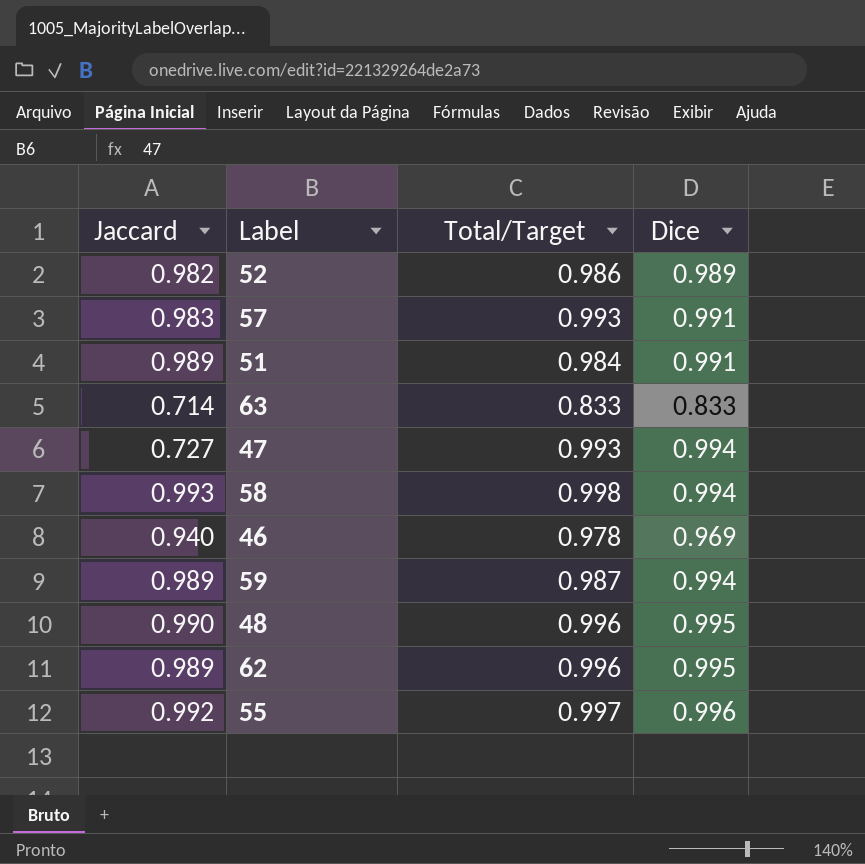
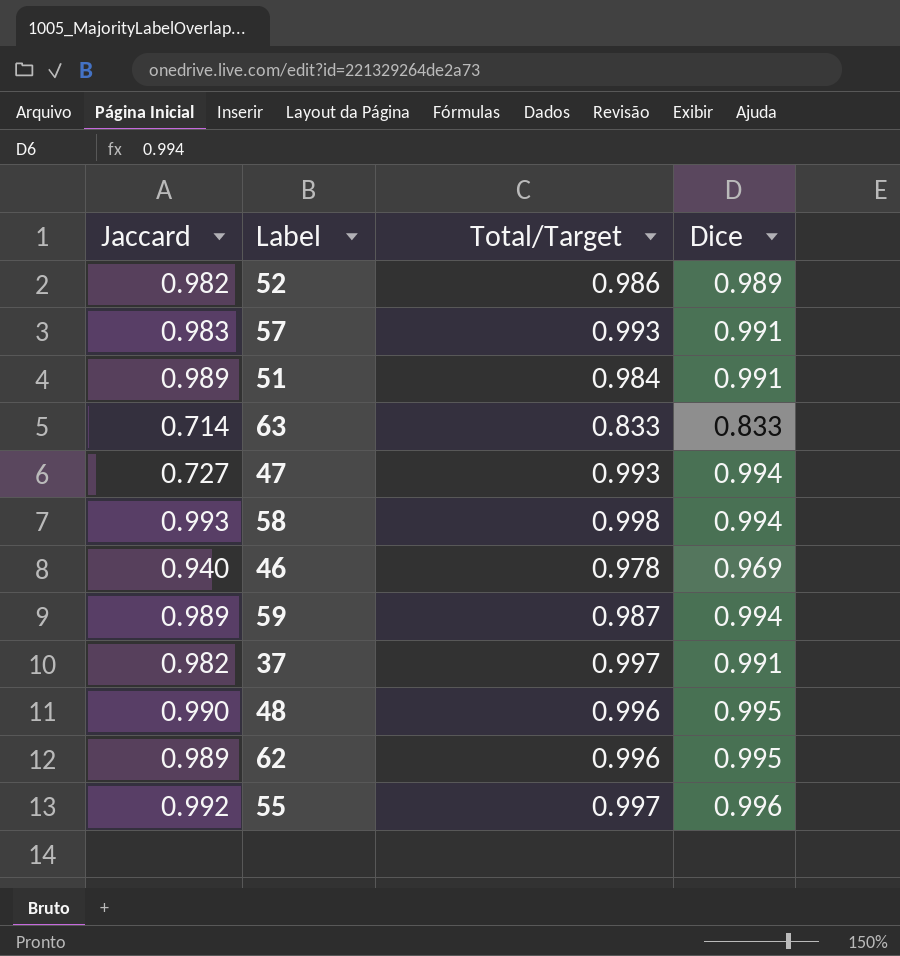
row 37: none -> 0.982 | 0.997 | 0.991

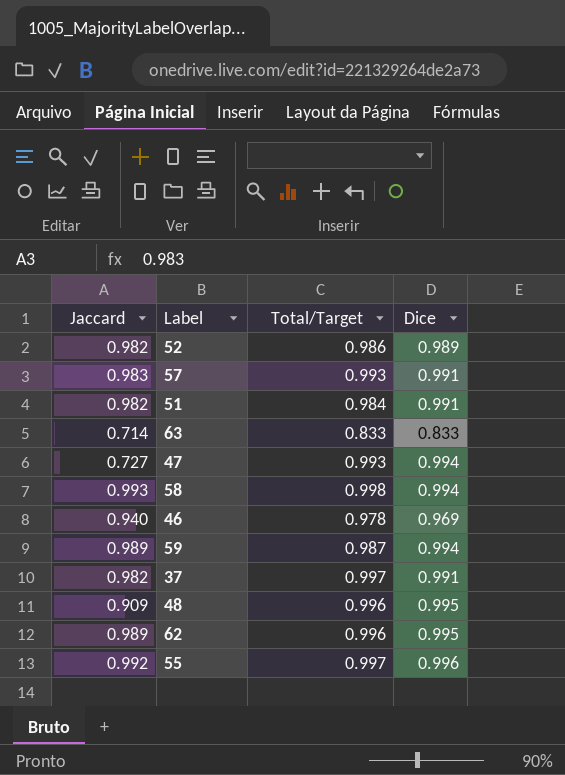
51 | Jaccard: 0.989 -> 0.982
48 | Jaccard: 0.990 -> 0.909

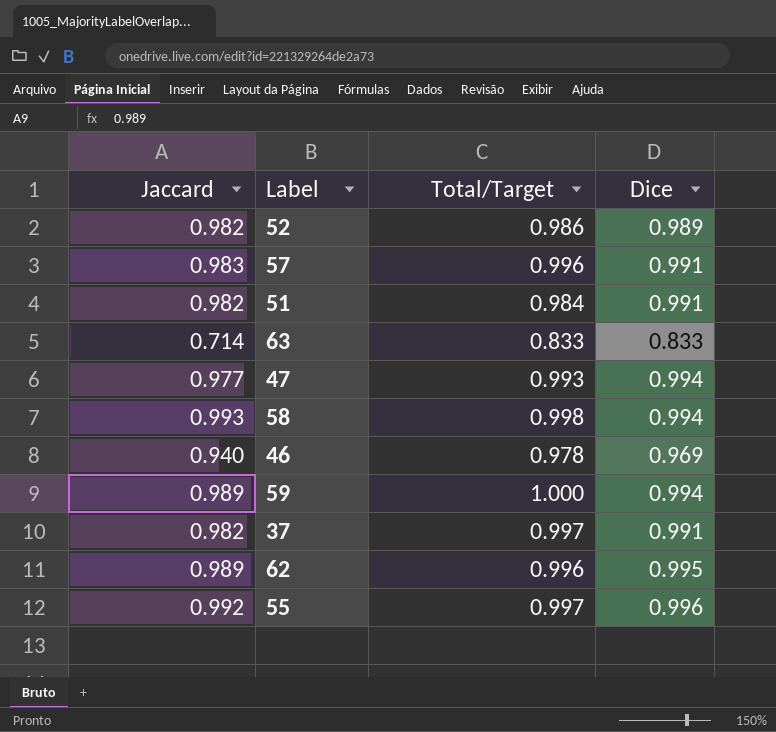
row 48: 0.909 | 0.996 | 0.995 -> none
57 | Total/Target: 0.993 -> 0.996
47 | Jaccard: 0.727 -> 0.977
59 | Total/Target: 0.987 -> 1.000

